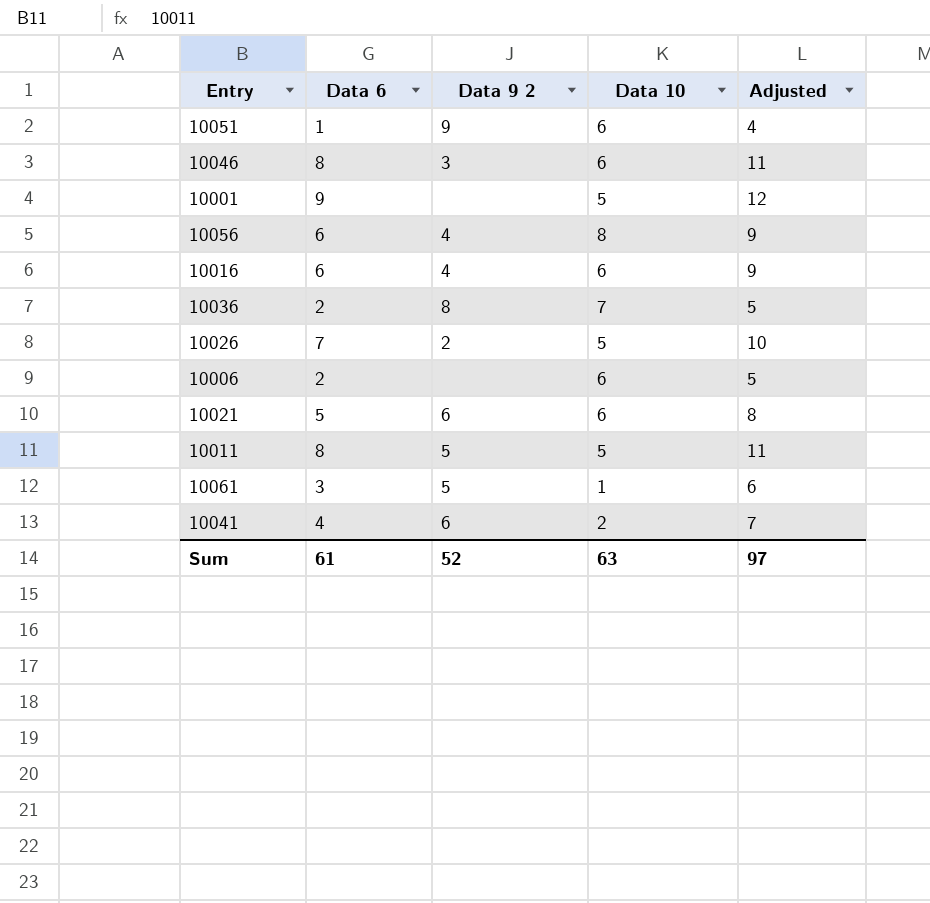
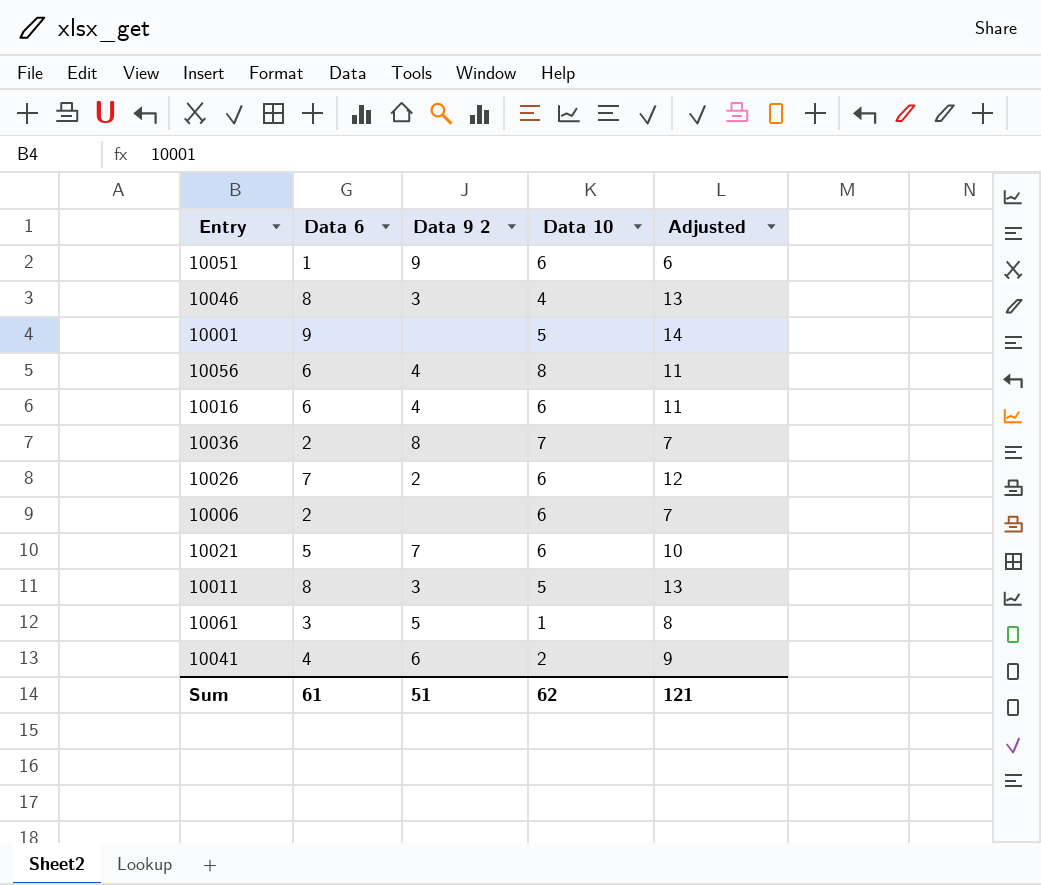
column Adjusted | formula: [Data 6] + 3 -> [Data 6] + 5
10046 | Data 10: 6 -> 4
10026 | Data 10: 5 -> 6
10021 | Data 9 2: 6 -> 7
10011 | Data 9 2: 5 -> 3
Sum | Data 9 2: 52 -> 51
Sum | Data 10: 63 -> 62
Sum | Adjusted: 97 -> 121

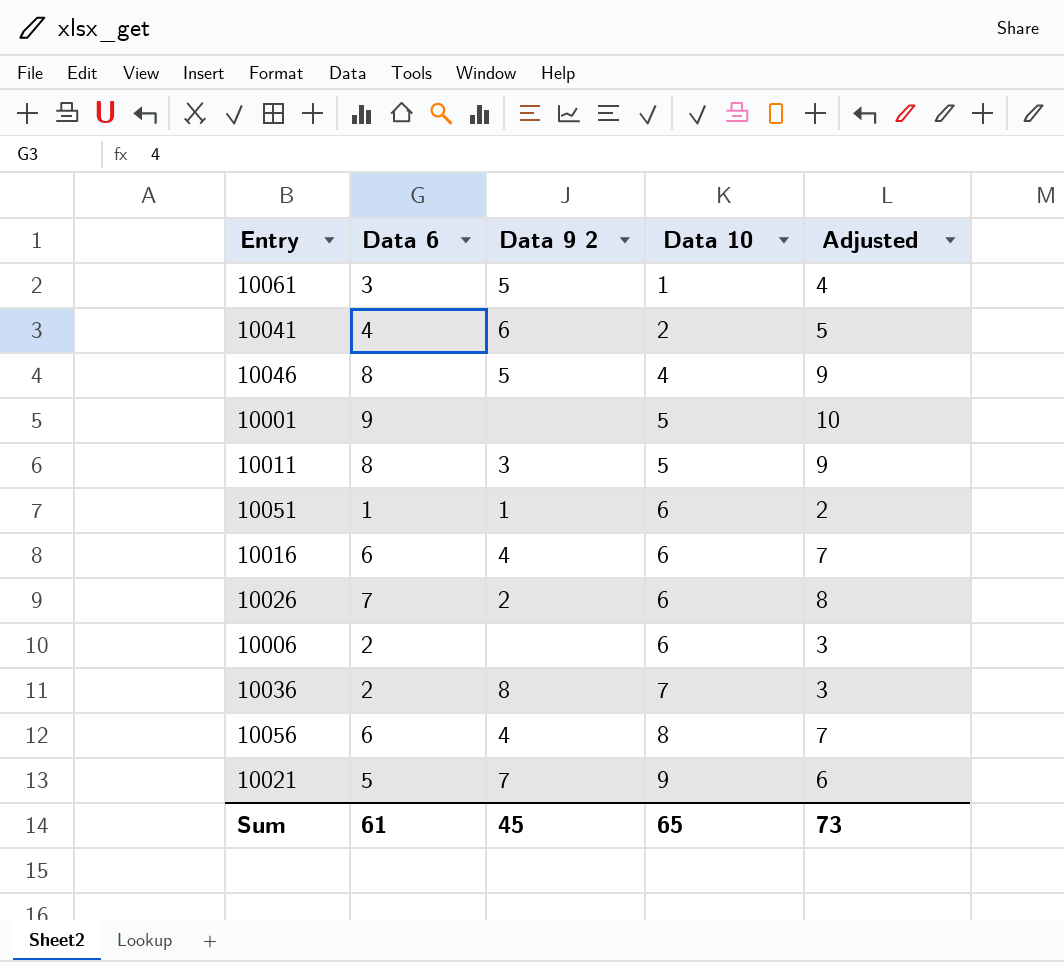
row order: none -> Data 10 ascending
column Adjusted | formula: [Data 6] + 5 -> [Data 6] + 1
10046 | Data 9 2: 3 -> 5
10051 | Data 9 2: 9 -> 1
10021 | Data 10: 6 -> 9
Sum | Data 9 2: 51 -> 45
Sum | Data 10: 62 -> 65
Sum | Adjusted: 121 -> 73

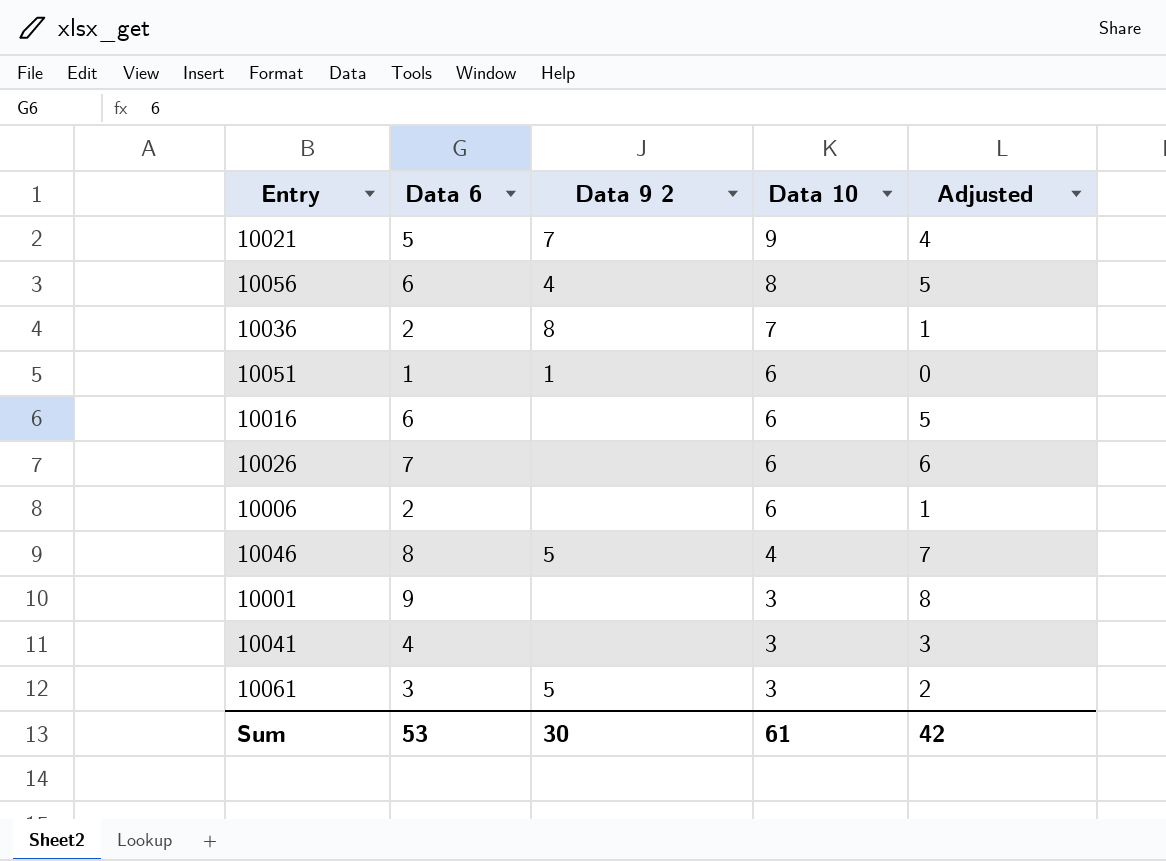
row order: Data 10 ascending -> Data 10 descending
column Adjusted | formula: [Data 6] + 1 -> [Data 6] - 1
row 10011: 8 | 3 | 5 | 9 -> none
10016 | Data 9 2: 4 -> none
10026 | Data 9 2: 2 -> none
10001 | Data 10: 5 -> 3
10041 | Data 9 2: 6 -> none
10041 | Data 10: 2 -> 3
10061 | Data 10: 1 -> 3
Sum | Data 6: 61 -> 53
Sum | Data 9 2: 45 -> 30
Sum | Data 10: 65 -> 61
Sum | Adjusted: 73 -> 42

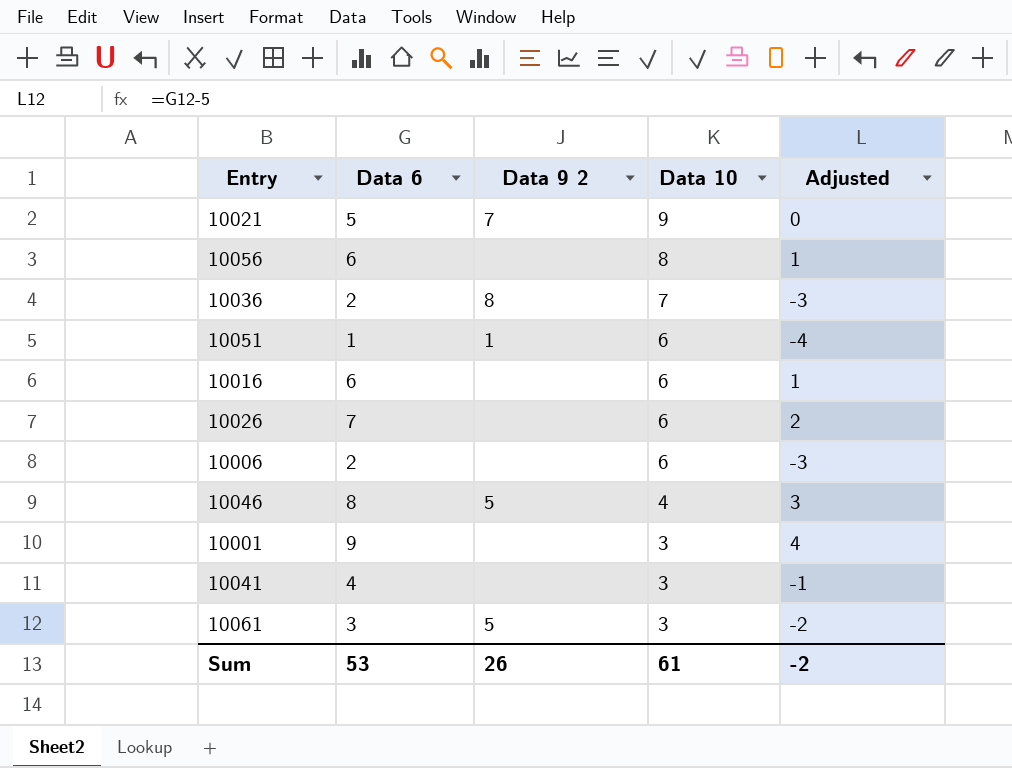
column Adjusted | formula: [Data 6] - 1 -> [Data 6] - 5
10056 | Data 9 2: 4 -> none
Sum | Data 9 2: 30 -> 26
Sum | Adjusted: 42 -> -2

